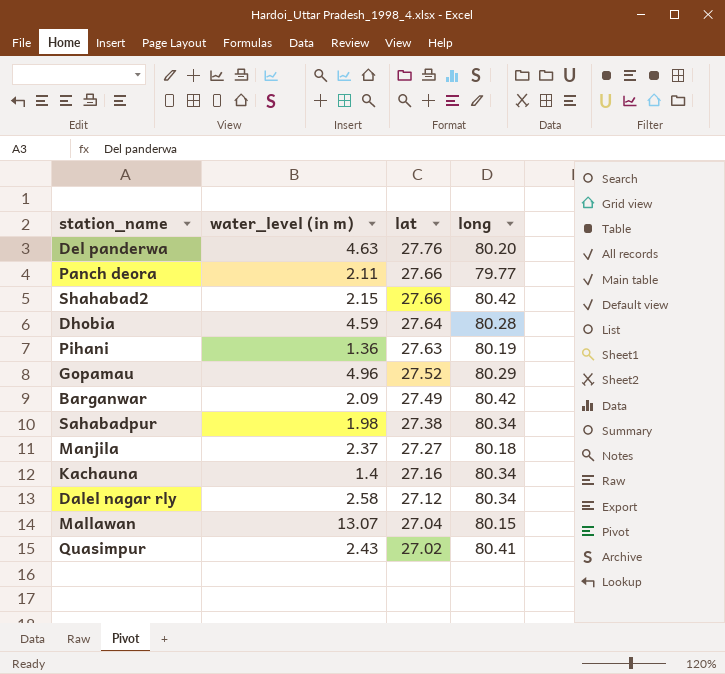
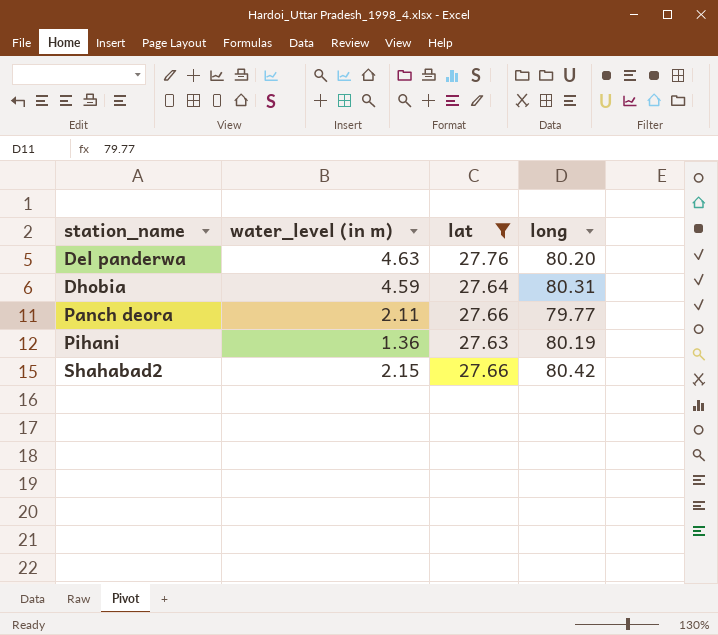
filter: none -> lat >= 27.63
row order: lat descending -> station_name ascending
Dhobia | long: 80.28 -> 80.31

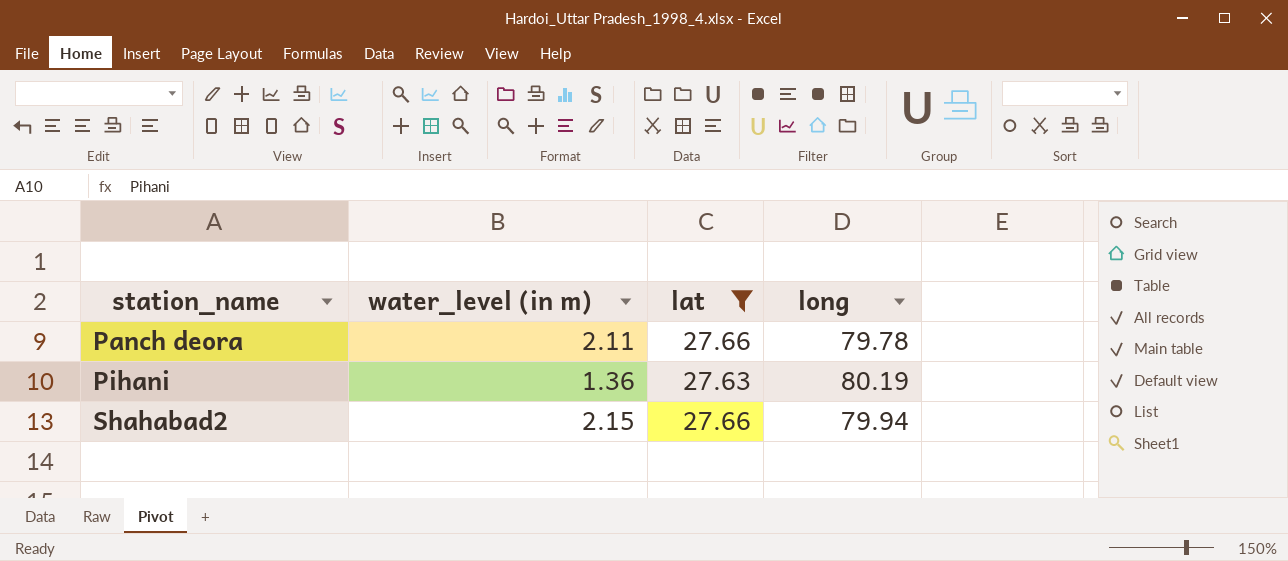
row Del panderwa: 4.63 | 27.76 | 80.20 -> none
row Dhobia: 4.59 | 27.64 | 80.31 -> none
Panch deora | long: 79.77 -> 79.78
Shahabad2 | long: 80.42 -> 79.94

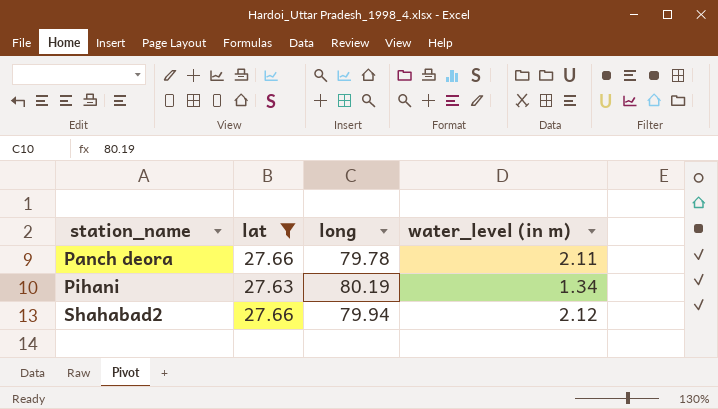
column water_level (in m) | position: 2 -> 4
Pihani | water_level (in m): 1.36 -> 1.34
Shahabad2 | water_level (in m): 2.15 -> 2.12

